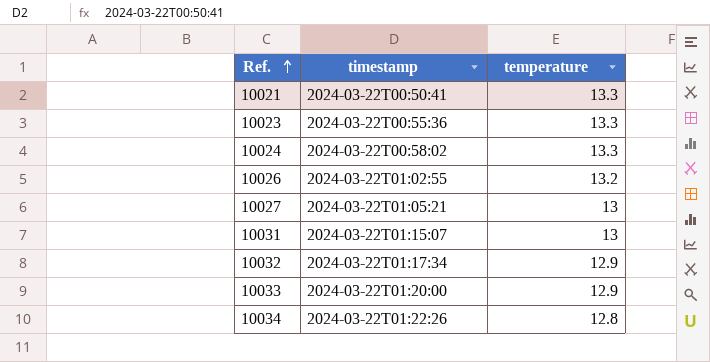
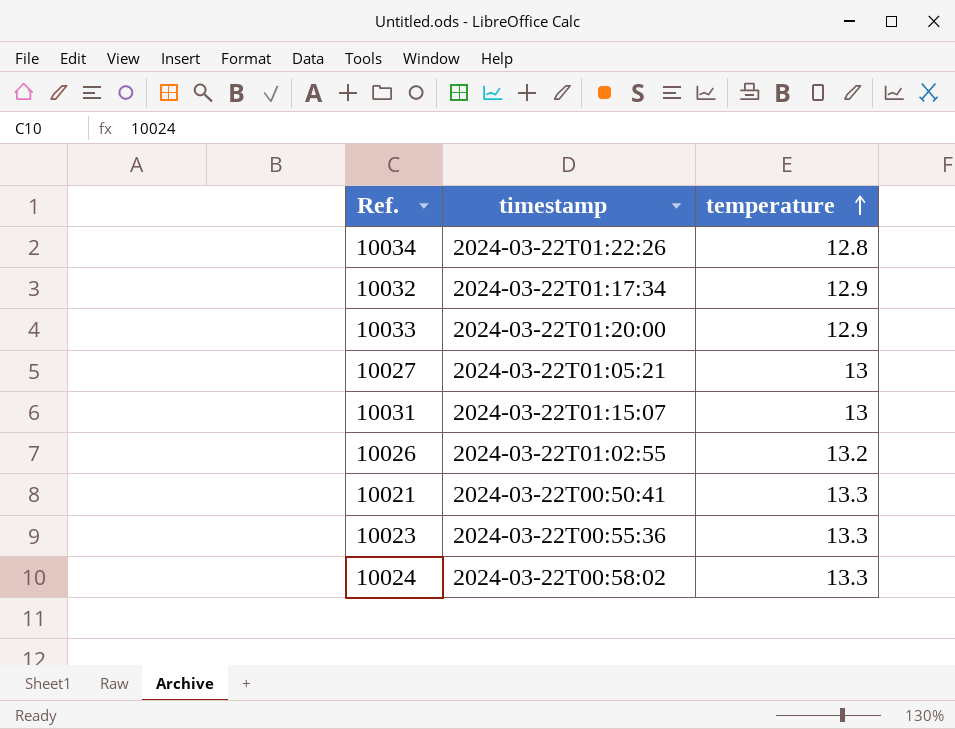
row order: Ref. ascending -> temperature ascending

